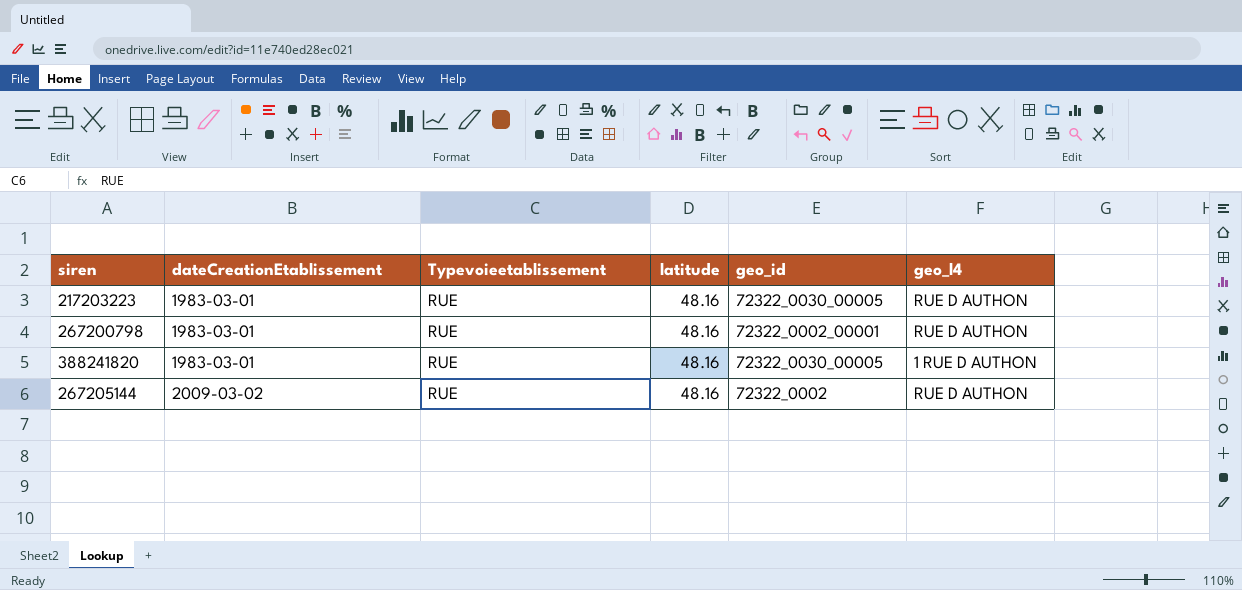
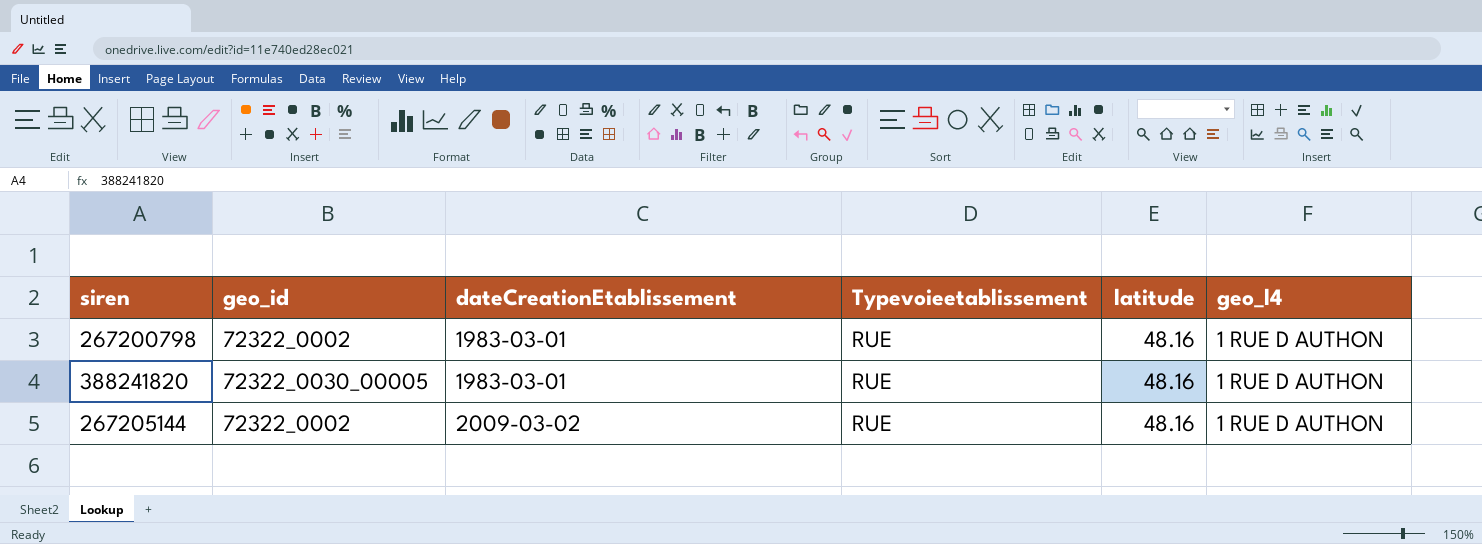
column geo_id | position: 5 -> 2
row 217203223: 1983-03-01 | RUE | 48.16 | 72322_0030_00005 | RUE D AUTHON -> none
267200798 | geo_id: 72322_0002_00001 -> 72322_0002
267200798 | geo_l4: RUE D AUTHON -> 1 RUE D AUTHON
267205144 | geo_l4: RUE D AUTHON -> 1 RUE D AUTHON

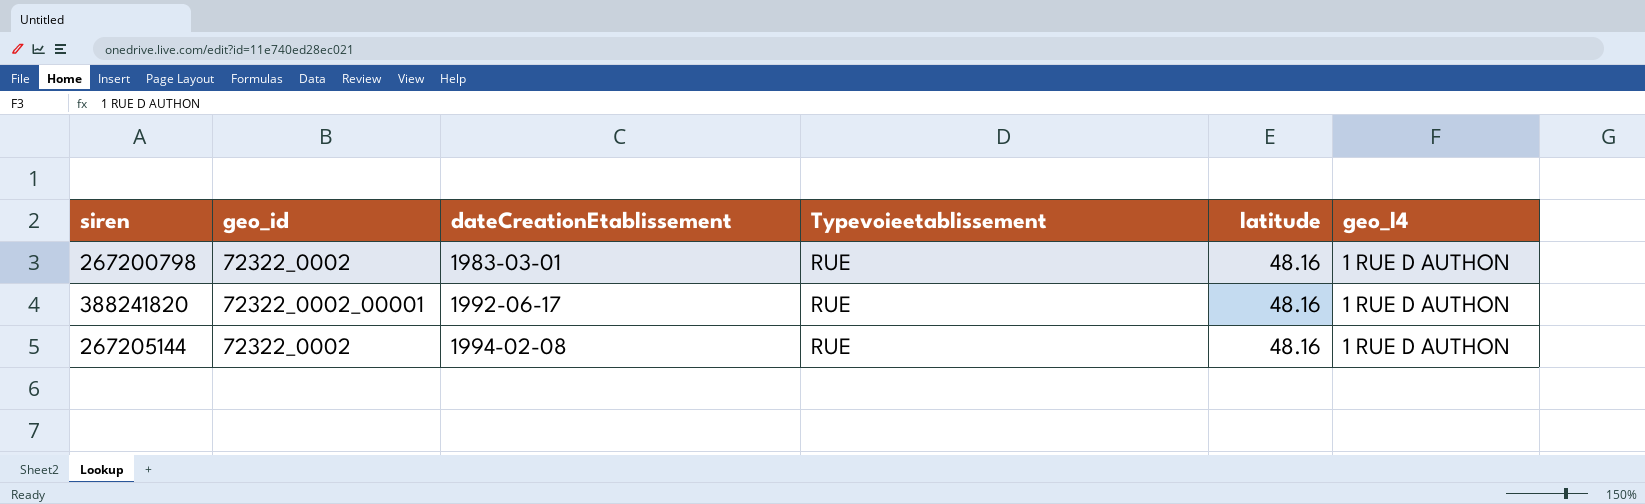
388241820 | geo_id: 72322_0030_00005 -> 72322_0002_00001
388241820 | dateCreationEtablissement: 1983-03-01 -> 1992-06-17
267205144 | dateCreationEtablissement: 2009-03-02 -> 1994-02-08

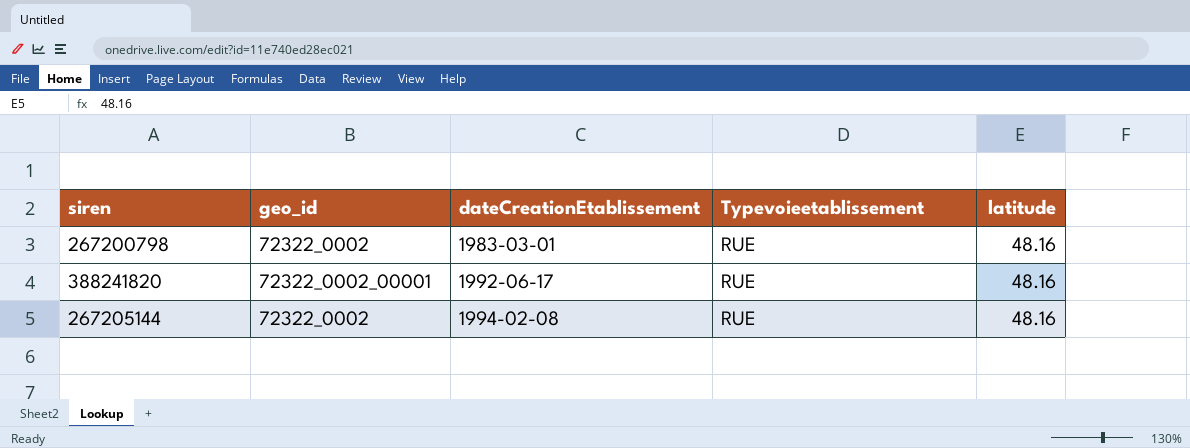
column geo_l4 | position: 6 -> none

